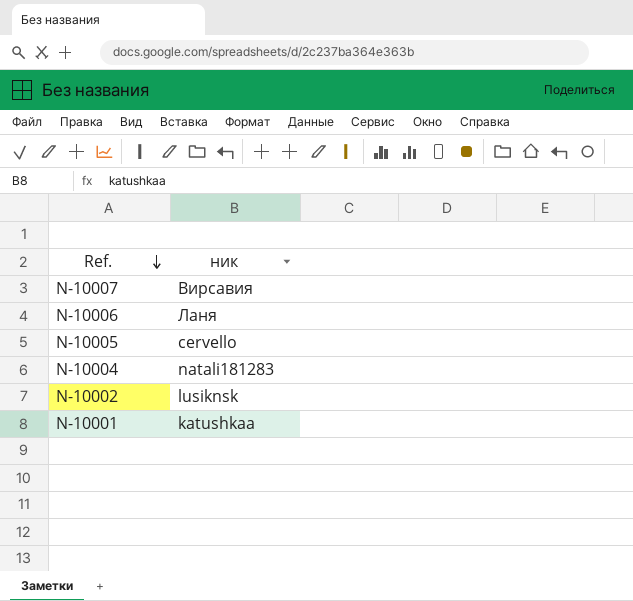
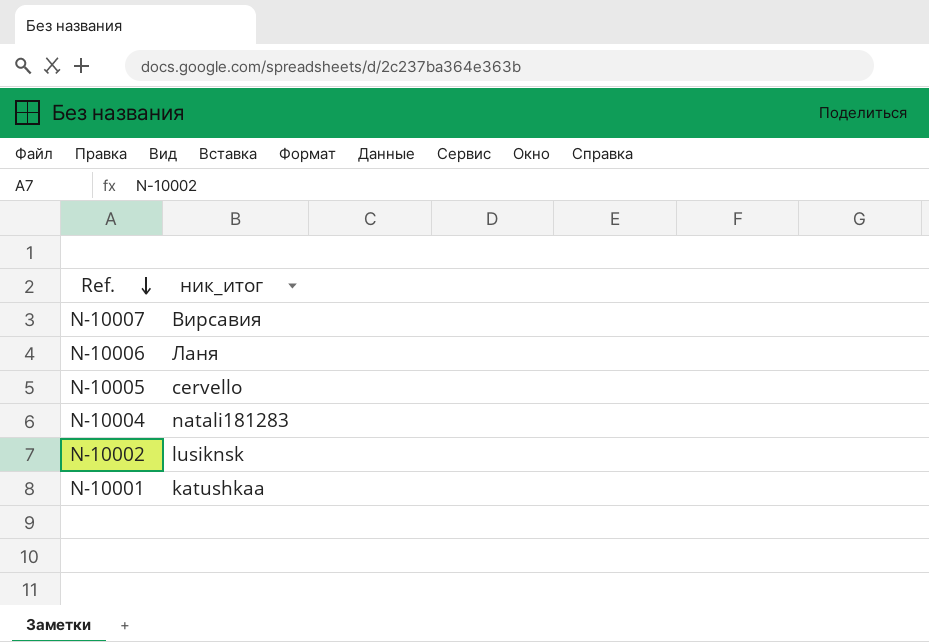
column name: ник -> ник_итог

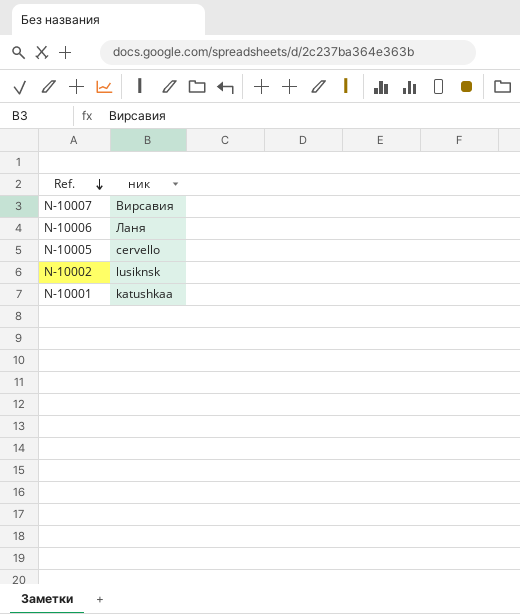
column name: ник_итог -> ник
row N-10004: natali181283 -> none

